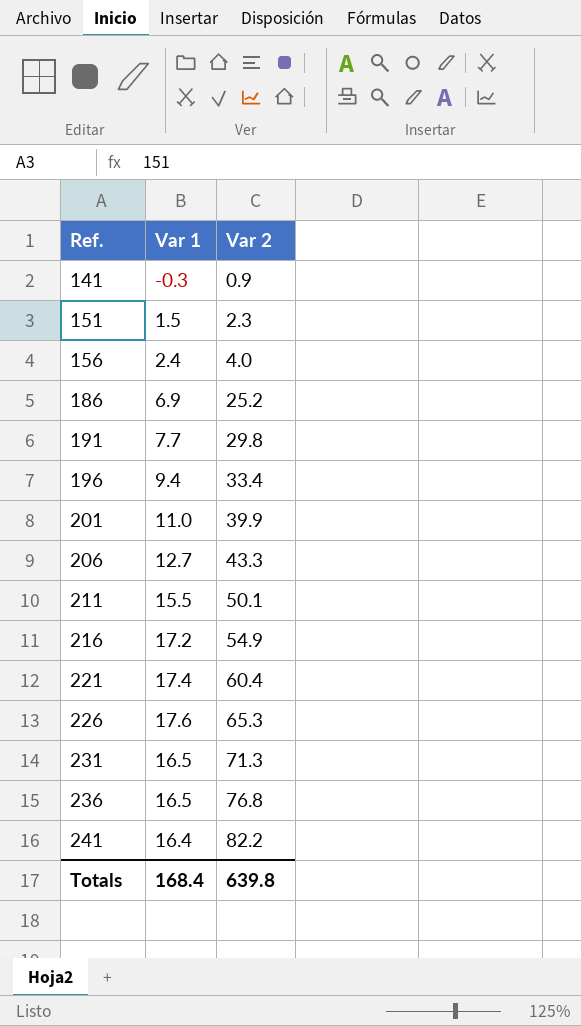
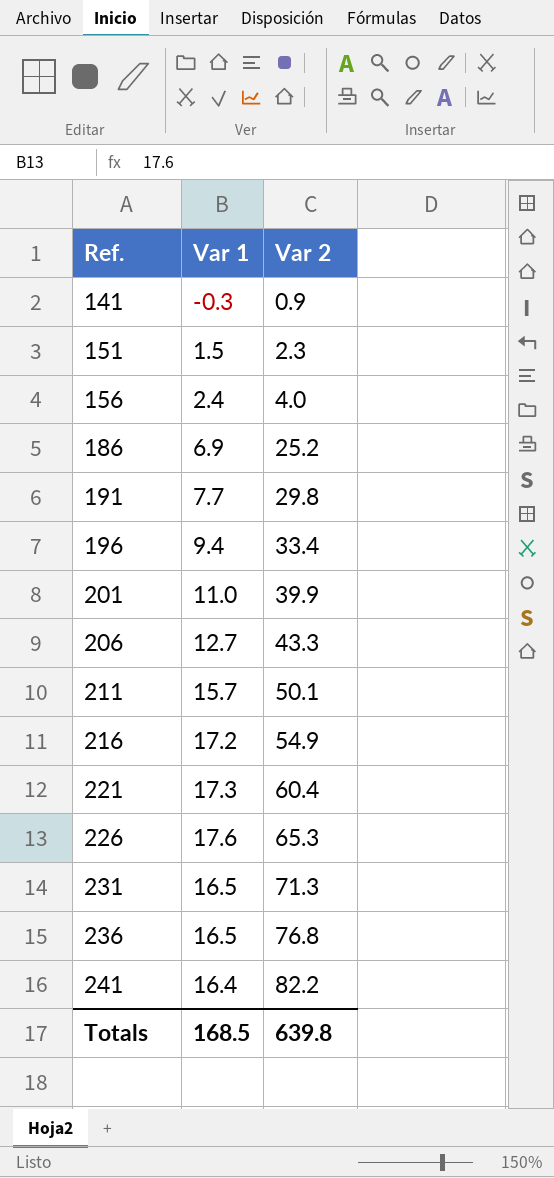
211 | Var 1: 15.5 -> 15.7
221 | Var 1: 17.4 -> 17.3
Totals | Var 1: 168.4 -> 168.5

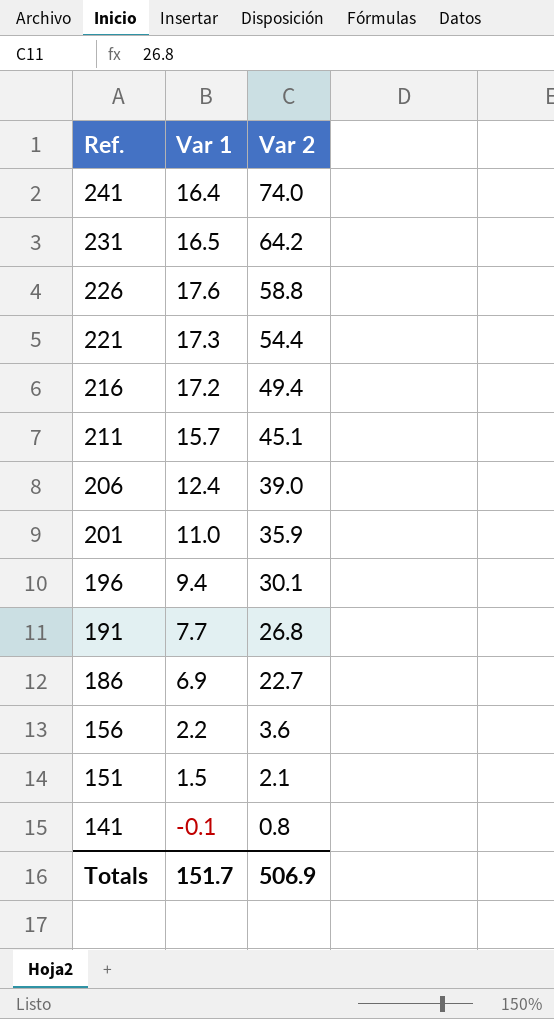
row order: Ref. ascending -> Ref. descending
row 236: 16.5 | 76.8 -> none
241 | Var 2: 82.2 -> 74.0
231 | Var 2: 71.3 -> 64.2
226 | Var 2: 65.3 -> 58.8
221 | Var 2: 60.4 -> 54.4
216 | Var 2: 54.9 -> 49.4
211 | Var 2: 50.1 -> 45.1
206 | Var 1: 12.7 -> 12.4
206 | Var 2: 43.3 -> 39.0
201 | Var 2: 39.9 -> 35.9
196 | Var 2: 33.4 -> 30.1
191 | Var 2: 29.8 -> 26.8
186 | Var 2: 25.2 -> 22.7
156 | Var 1: 2.4 -> 2.2
156 | Var 2: 4.0 -> 3.6
151 | Var 2: 2.3 -> 2.1
141 | Var 1: -0.3 -> -0.1
141 | Var 2: 0.9 -> 0.8
Totals | Var 1: 168.5 -> 151.7
Totals | Var 2: 639.8 -> 506.9

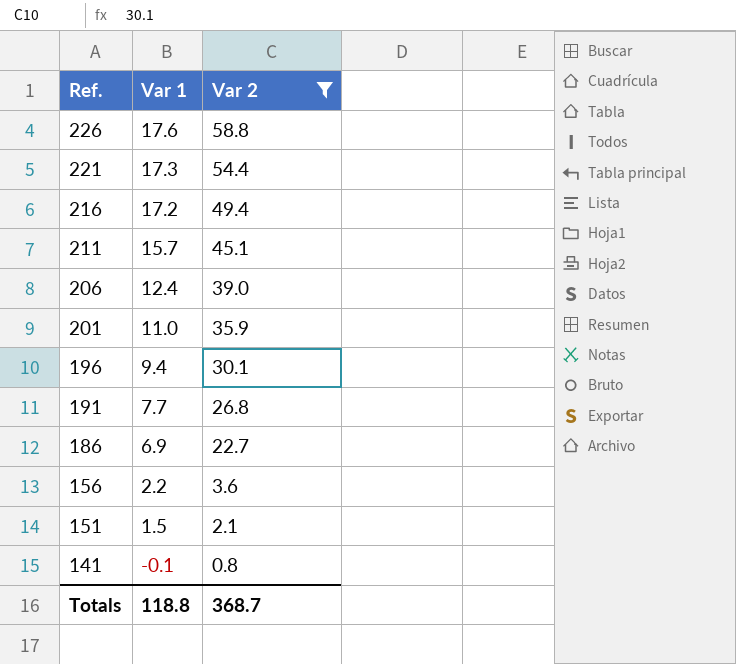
filter: none -> Var 2 <= 58.8
Totals | Var 1: 151.7 -> 118.8
Totals | Var 2: 506.9 -> 368.7

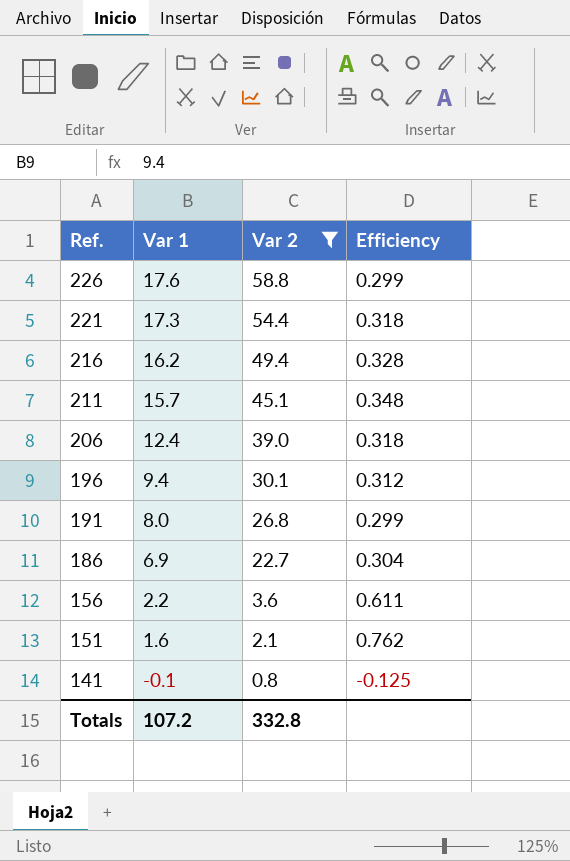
column Efficiency | formula: none -> [Var 1] / [Var 2]
row 201: 11.0 | 35.9 -> none
216 | Var 1: 17.2 -> 16.2
191 | Var 1: 7.7 -> 8.0
151 | Var 1: 1.5 -> 1.6
Totals | Var 1: 118.8 -> 107.2
Totals | Var 2: 368.7 -> 332.8

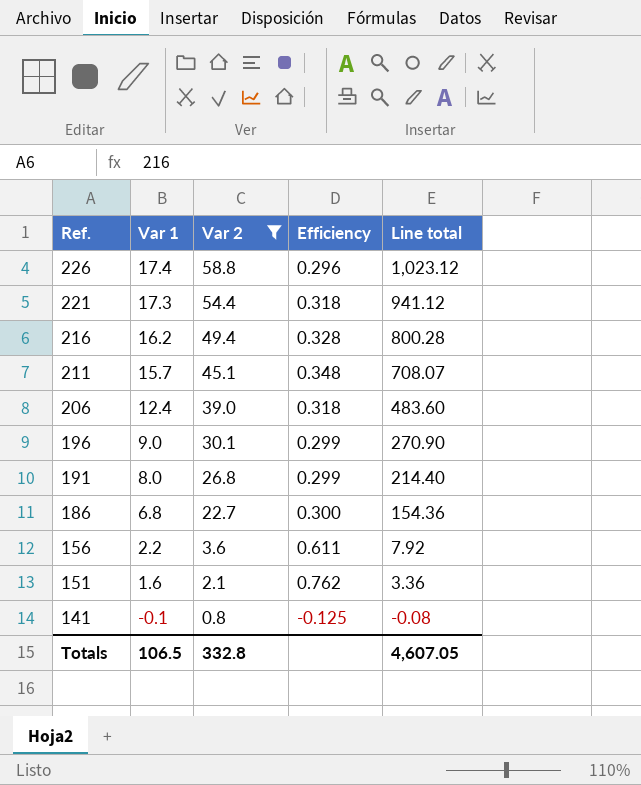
column Line total | formula: none -> [Var 1] * [Var 2]
226 | Var 1: 17.6 -> 17.4
226 | Efficiency: 0.299 -> 0.296
196 | Var 1: 9.4 -> 9.0
196 | Efficiency: 0.312 -> 0.299
186 | Var 1: 6.9 -> 6.8
186 | Efficiency: 0.304 -> 0.300
Totals | Var 1: 107.2 -> 106.5

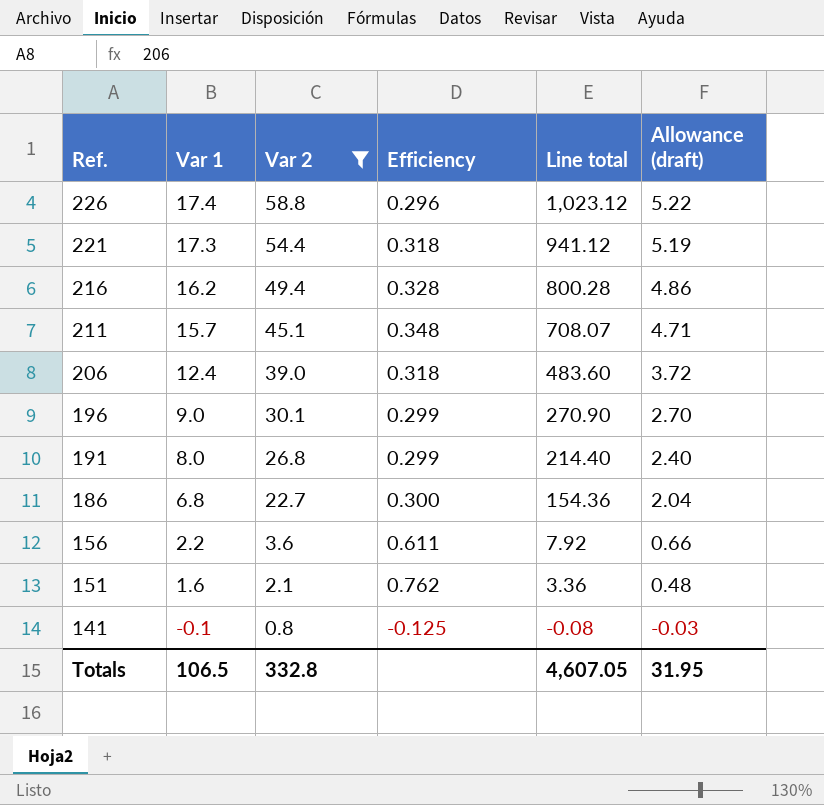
column Allowance (draft) | formula: none -> [Var 1] * 0.3

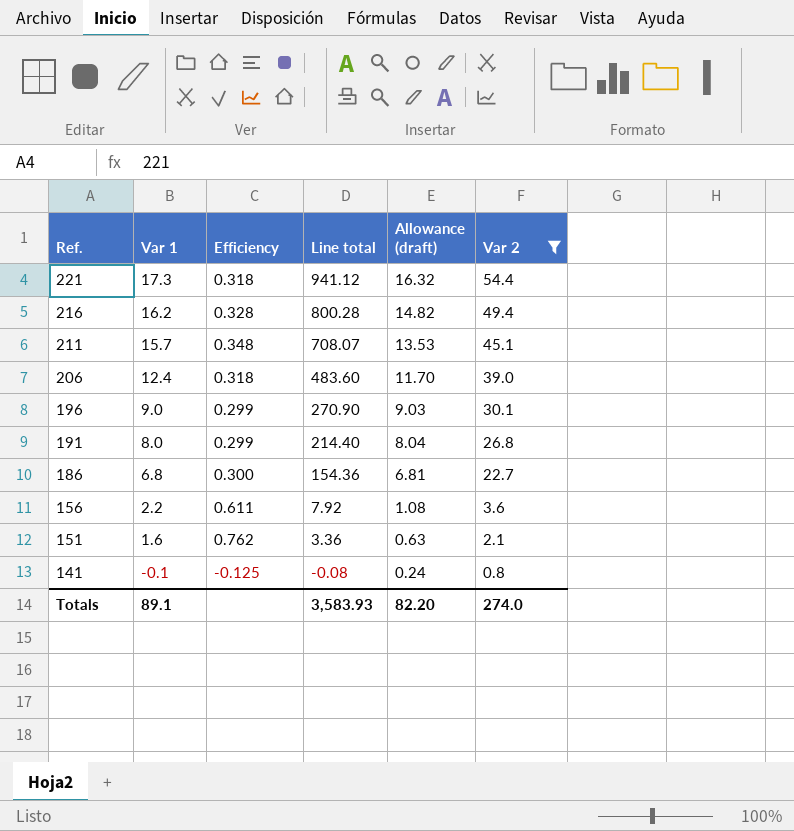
column Allowance (draft) | formula: [Var 1] * 0.3 -> [Var 2] * 0.3
column Var 2 | position: 3 -> 6
row 226: 17.4 | 58.8 | 0.296 | 1,023.12 | 5.22 -> none
Totals | Var 1: 106.5 -> 89.1
Totals | Line total: 4,607.05 -> 3,583.93
Totals | Allowance (draft): 31.95 -> 82.20
Totals | Var 2: 332.8 -> 274.0

